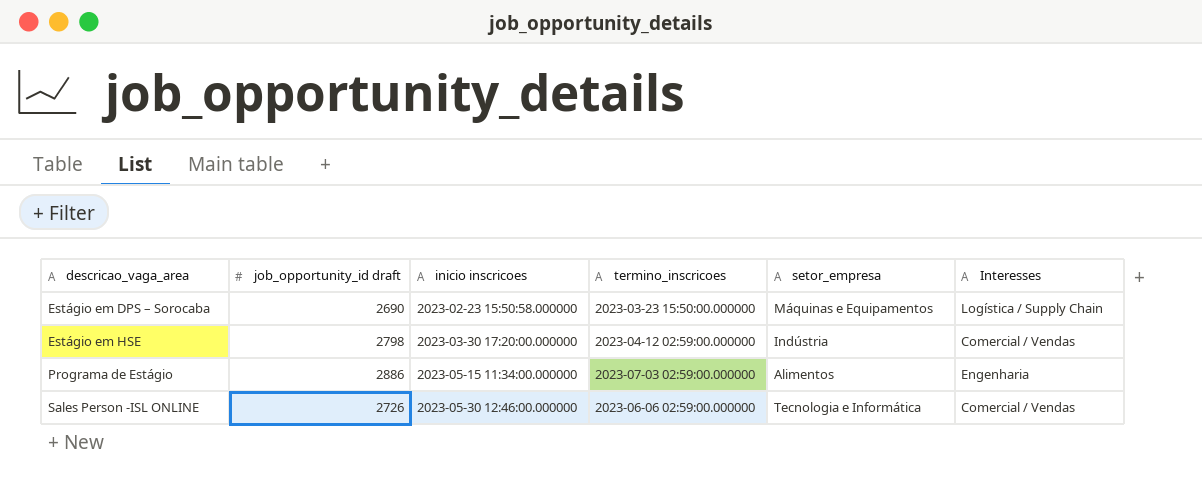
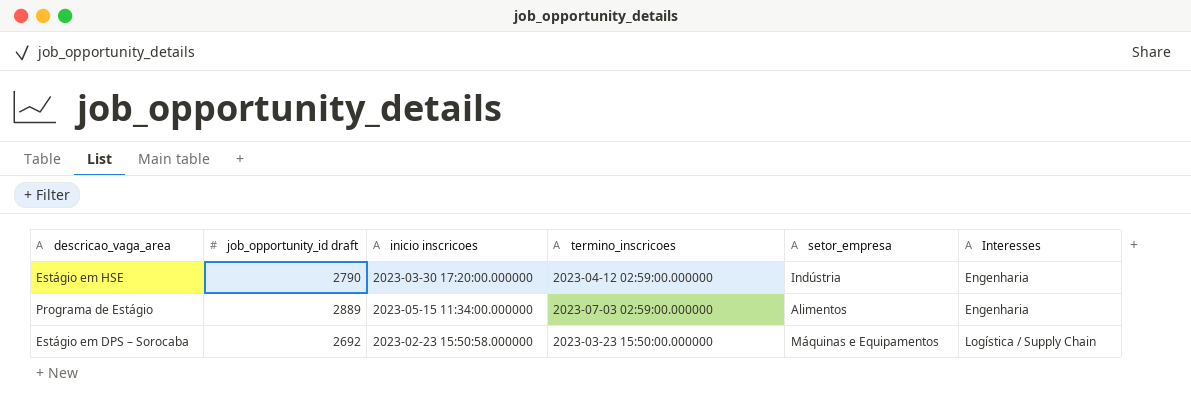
row order: descricao_vaga_area ascending -> Interesses ascending
row Sales Person -ISL ONLINE: 2726 | 2023-05-30 12:46:00.000000 | 2023-06-06 02:59:00.000000 | Tecnologia e Informática | Comercial / Vendas -> none
Estágio em HSE | job_opportunity_id draft: 2798 -> 2790
Estágio em HSE | Interesses: Comercial / Vendas -> Engenharia
Programa de Estágio | job_opportunity_id draft: 2886 -> 2889
Estágio em DPS – Sorocaba | job_opportunity_id draft: 2690 -> 2692

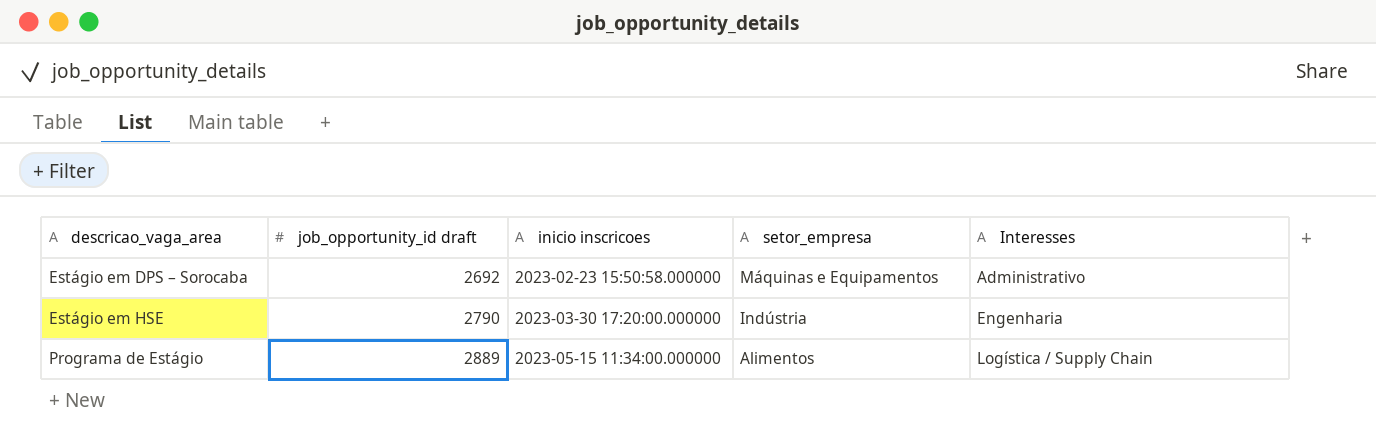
row order: Interesses ascending -> descricao_vaga_area ascending
column termino_inscricoes | position: 4 -> none
Estágio em DPS – Sorocaba | Interesses: Logística / Supply Chain -> Administrativo
Programa de Estágio | Interesses: Engenharia -> Logística / Supply Chain

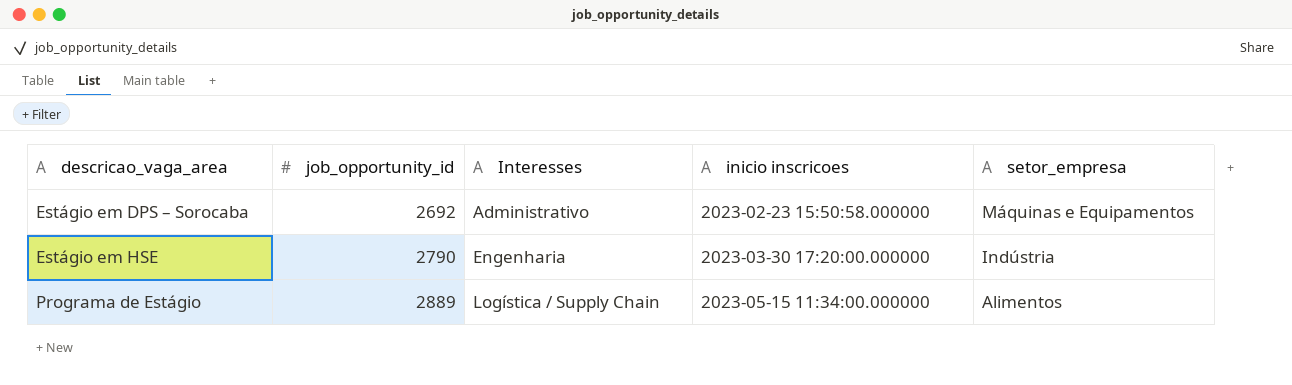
column name: job_opportunity_id draft -> job_opportunity_id
column Interesses | position: 5 -> 3

